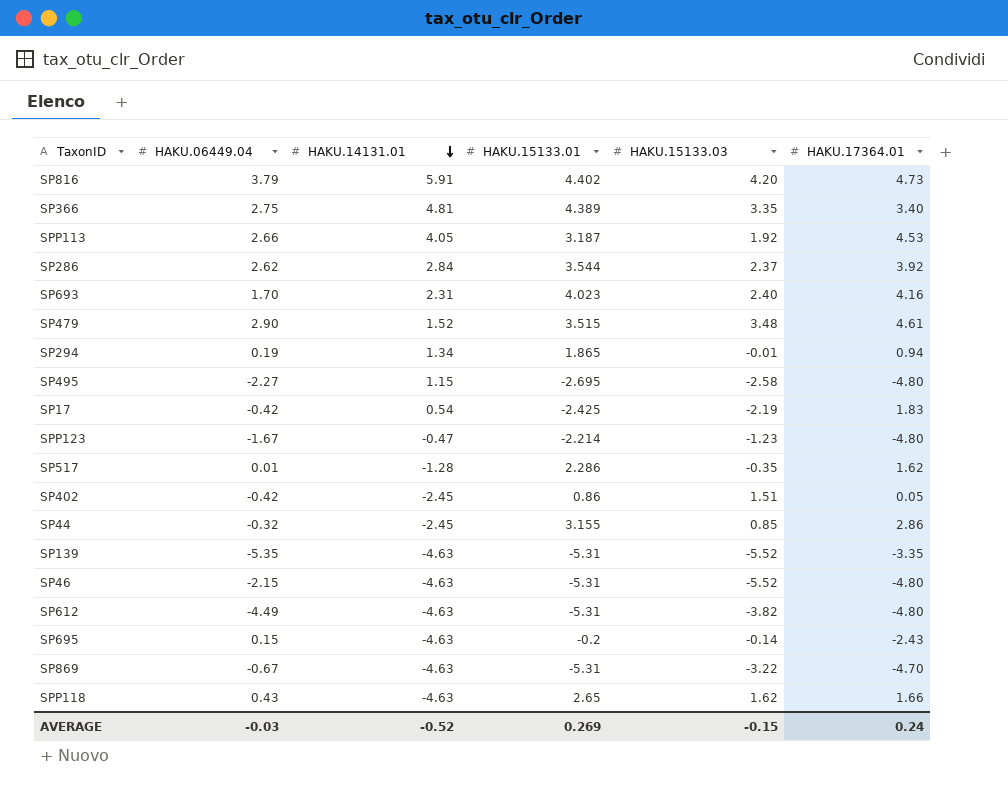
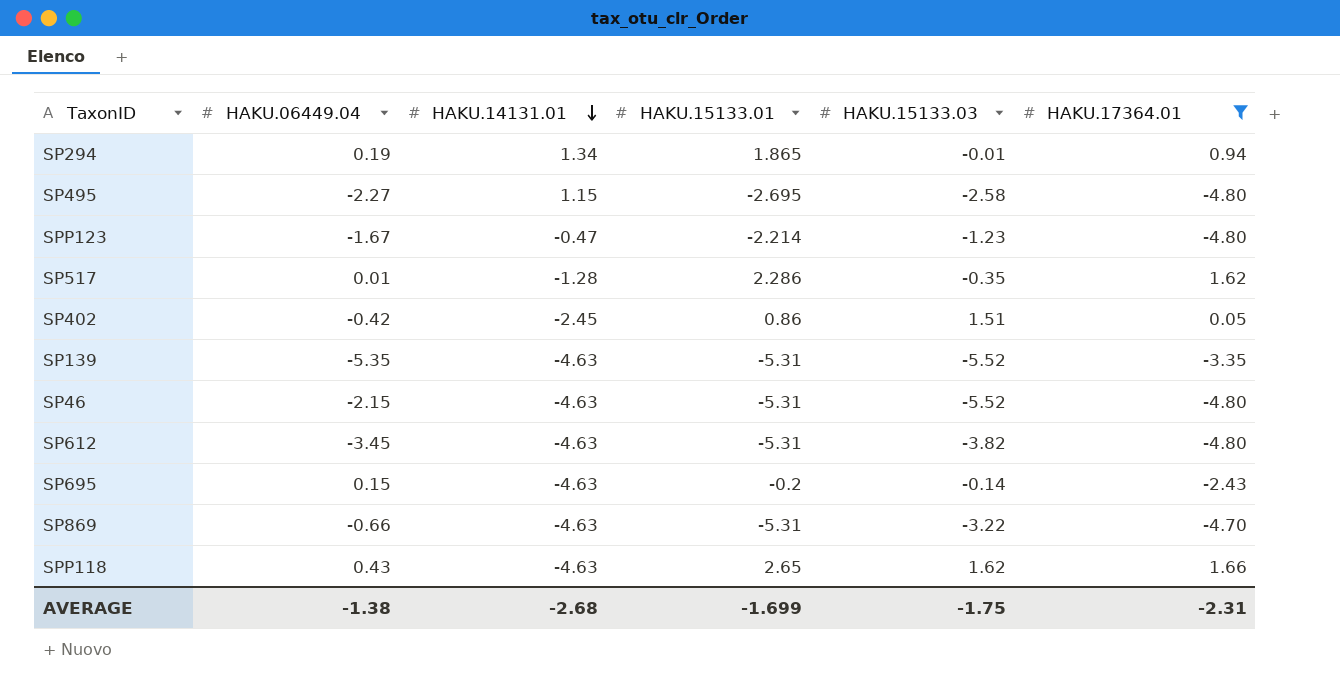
filter: none -> HAKU.17364.01 <= 1.66
SP612 | HAKU.06449.04: -4.49 -> -3.45
SP869 | HAKU.06449.04: -0.67 -> -0.66
AVERAGE | HAKU.06449.04: -0.03 -> -1.38
AVERAGE | HAKU.14131.01: -0.52 -> -2.68
AVERAGE | HAKU.15133.01: 0.269 -> -1.699
AVERAGE | HAKU.15133.03: -0.15 -> -1.75
AVERAGE | HAKU.17364.01: 0.24 -> -2.31

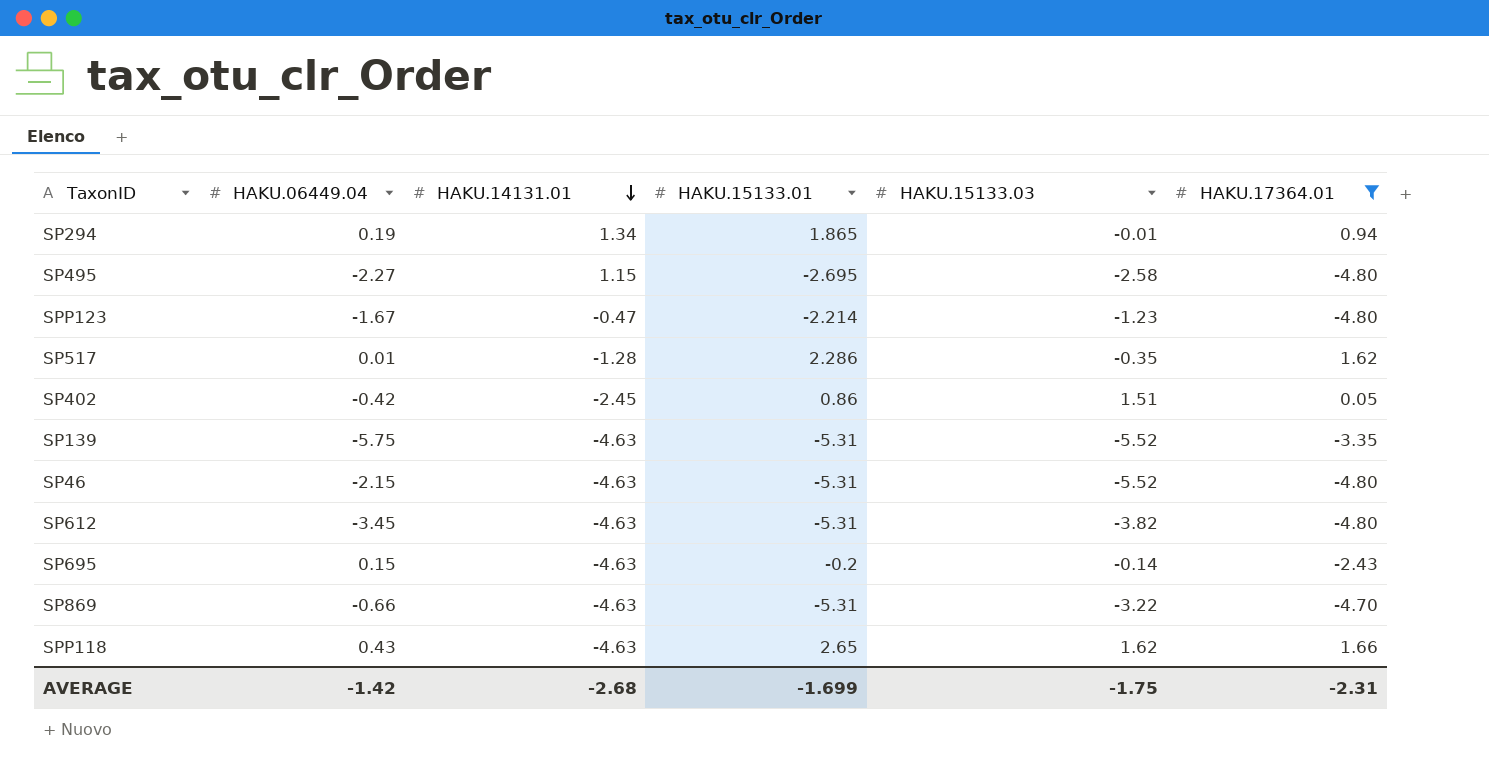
SP139 | HAKU.06449.04: -5.35 -> -5.75
AVERAGE | HAKU.06449.04: -1.38 -> -1.42

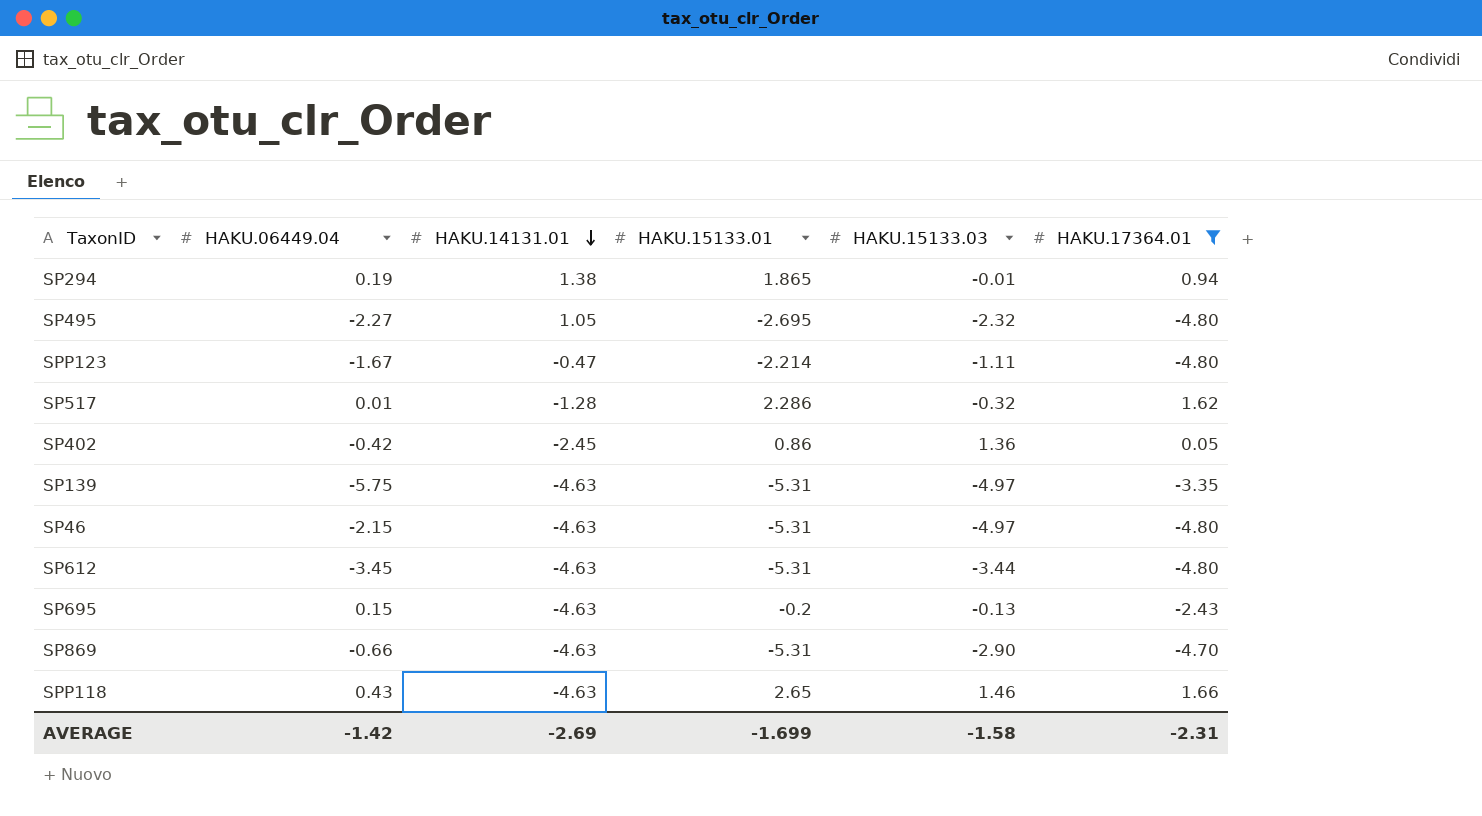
SP294 | HAKU.14131.01: 1.34 -> 1.38
SP495 | HAKU.14131.01: 1.15 -> 1.05
SP495 | HAKU.15133.03: -2.58 -> -2.32
SPP123 | HAKU.15133.03: -1.23 -> -1.11
SP517 | HAKU.15133.03: -0.35 -> -0.32
SP402 | HAKU.15133.03: 1.51 -> 1.36
SP139 | HAKU.15133.03: -5.52 -> -4.97
SP46 | HAKU.15133.03: -5.52 -> -4.97
SP612 | HAKU.15133.03: -3.82 -> -3.44
SP695 | HAKU.15133.03: -0.14 -> -0.13
SP869 | HAKU.15133.03: -3.22 -> -2.90
SPP118 | HAKU.15133.03: 1.62 -> 1.46
AVERAGE | HAKU.14131.01: -2.68 -> -2.69
AVERAGE | HAKU.15133.03: -1.75 -> -1.58

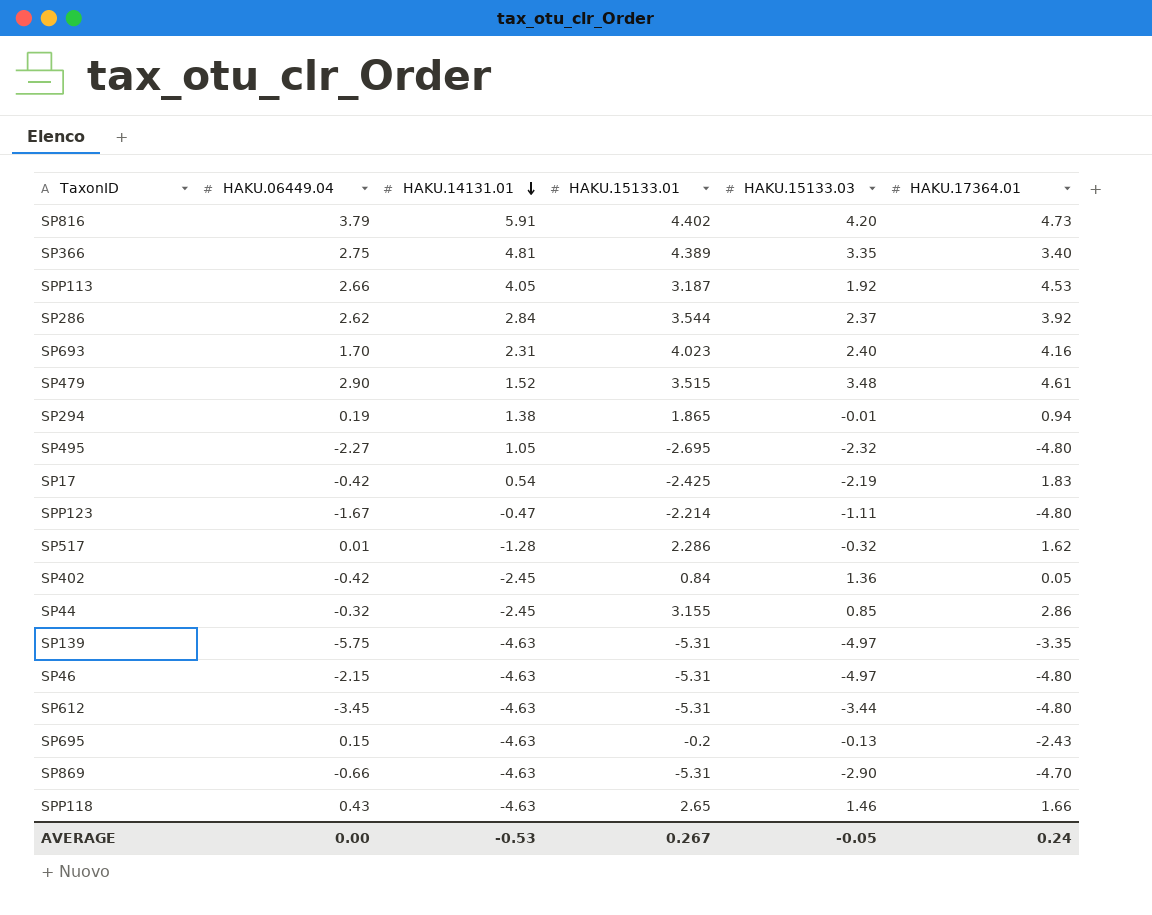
filter: HAKU.17364.01 <= 1.66 -> none
SP402 | HAKU.15133.01: 0.86 -> 0.84
AVERAGE | HAKU.06449.04: -1.42 -> 0.00
AVERAGE | HAKU.14131.01: -2.69 -> -0.53
AVERAGE | HAKU.15133.01: -1.699 -> 0.267
AVERAGE | HAKU.15133.03: -1.58 -> -0.05
AVERAGE | HAKU.17364.01: -2.31 -> 0.24

